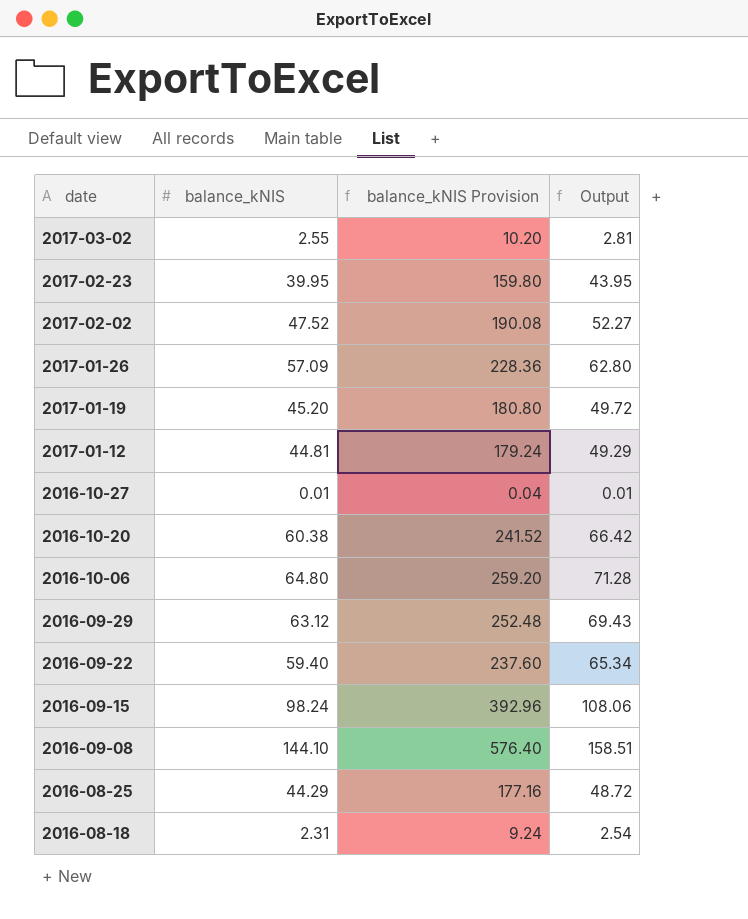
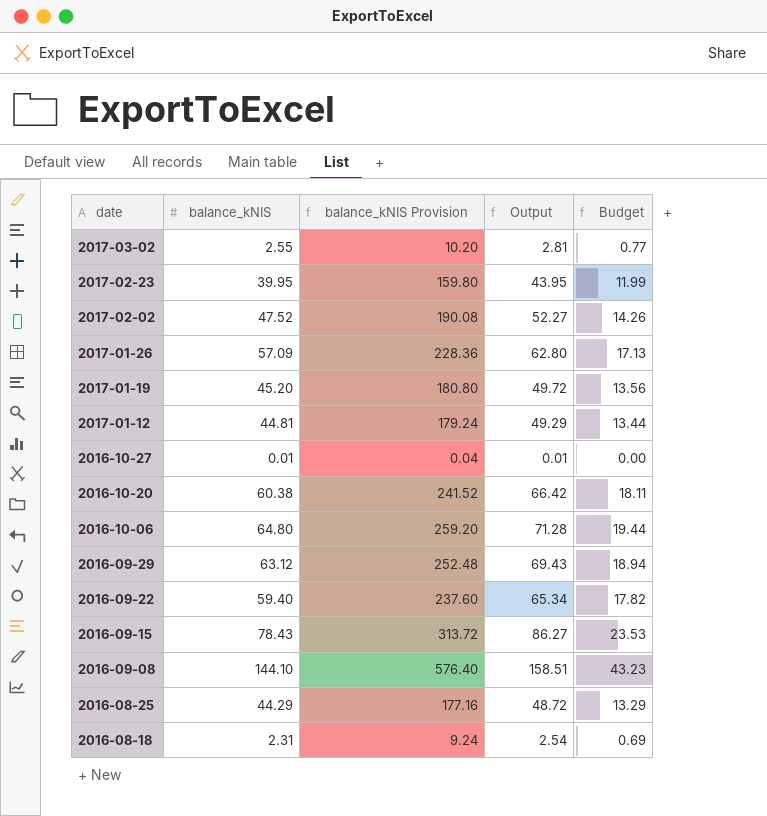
column Budget | formula: none -> [balance_kNIS] * 0.3
2016-09-15 | balance_kNIS: 98.24 -> 78.43
2016-09-15 | balance_kNIS Provision: 392.96 -> 313.72
2016-09-15 | Output: 108.06 -> 86.27

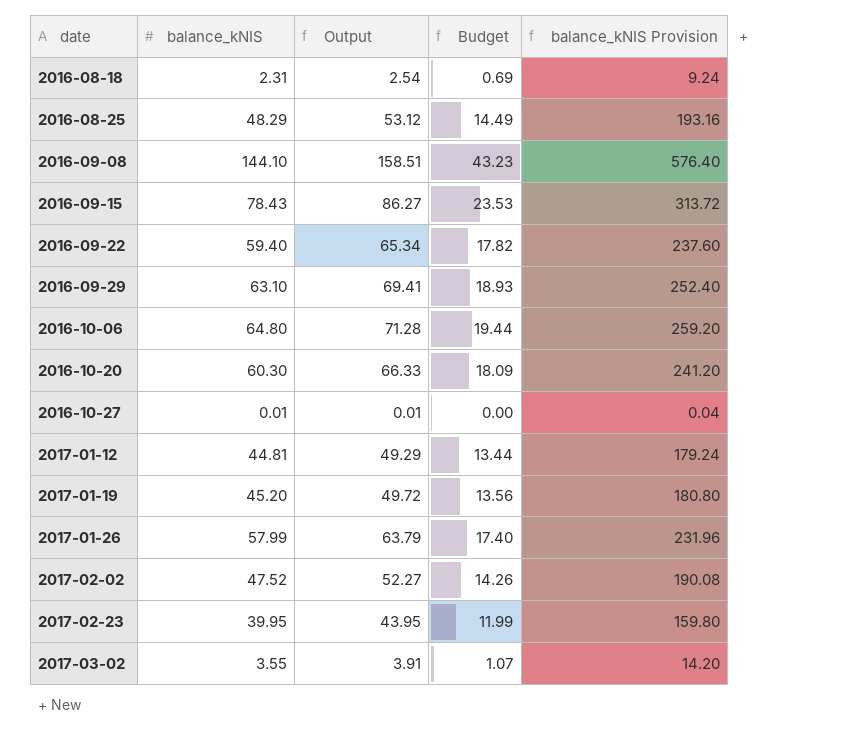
row order: date descending -> date ascending
column balance_kNIS Provision | position: 3 -> 5
2016-08-25 | balance_kNIS: 44.29 -> 48.29
2016-08-25 | Output: 48.72 -> 53.12
2016-08-25 | Budget: 13.29 -> 14.49
2016-08-25 | balance_kNIS Provision: 177.16 -> 193.16
2016-09-29 | balance_kNIS: 63.12 -> 63.10
2016-09-29 | Output: 69.43 -> 69.41
2016-09-29 | Budget: 18.94 -> 18.93
2016-09-29 | balance_kNIS Provision: 252.48 -> 252.40
2016-10-20 | balance_kNIS: 60.38 -> 60.30
2016-10-20 | Output: 66.42 -> 66.33
2016-10-20 | Budget: 18.11 -> 18.09
2016-10-20 | balance_kNIS Provision: 241.52 -> 241.20
2017-01-26 | balance_kNIS: 57.09 -> 57.99
2017-01-26 | Output: 62.80 -> 63.79
2017-01-26 | Budget: 17.13 -> 17.40
2017-01-26 | balance_kNIS Provision: 228.36 -> 231.96
2017-03-02 | balance_kNIS: 2.55 -> 3.55
2017-03-02 | Output: 2.81 -> 3.91
2017-03-02 | Budget: 0.77 -> 1.07
2017-03-02 | balance_kNIS Provision: 10.20 -> 14.20

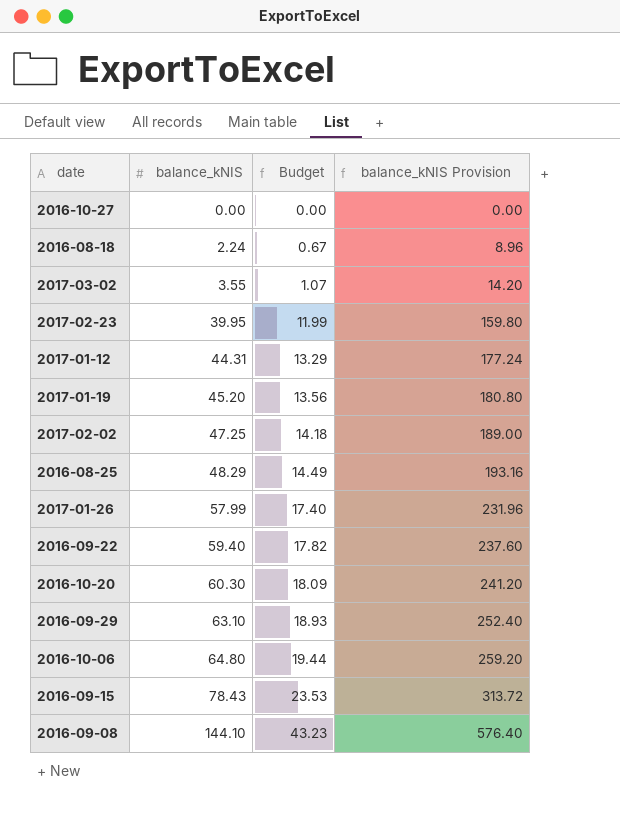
row order: date ascending -> balance_kNIS ascending
column Output | formula: [balance_kNIS] * 1.1 -> none
2016-10-27 | balance_kNIS: 0.01 -> 0.00
2016-10-27 | balance_kNIS Provision: 0.04 -> 0.00
2016-08-18 | balance_kNIS: 2.31 -> 2.24
2016-08-18 | Budget: 0.69 -> 0.67
2016-08-18 | balance_kNIS Provision: 9.24 -> 8.96
2017-01-12 | balance_kNIS: 44.81 -> 44.31
2017-01-12 | Budget: 13.44 -> 13.29
2017-01-12 | balance_kNIS Provision: 179.24 -> 177.24
2017-02-02 | balance_kNIS: 47.52 -> 47.25
2017-02-02 | Budget: 14.26 -> 14.18
2017-02-02 | balance_kNIS Provision: 190.08 -> 189.00

